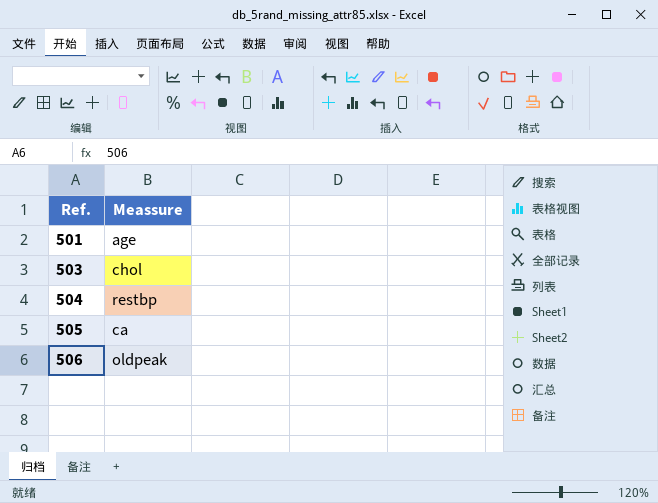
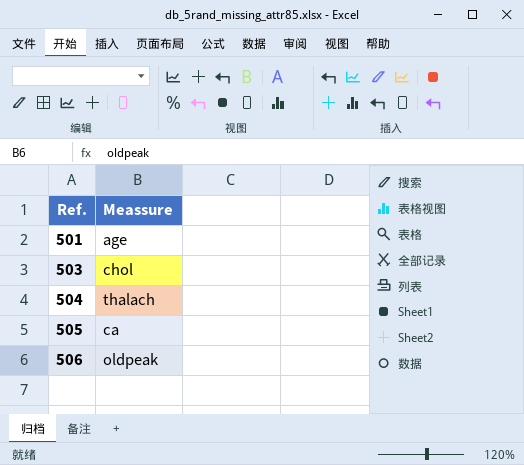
504 | Meassure: restbp -> thalach

